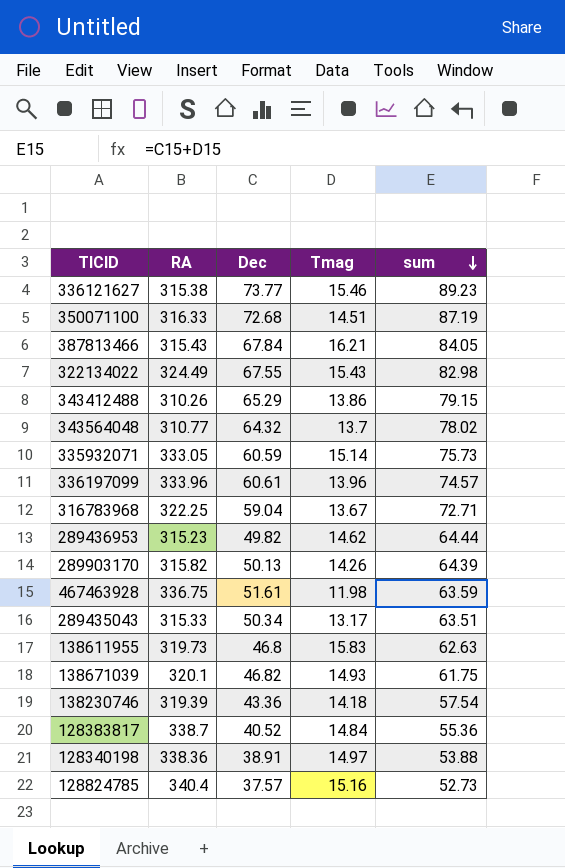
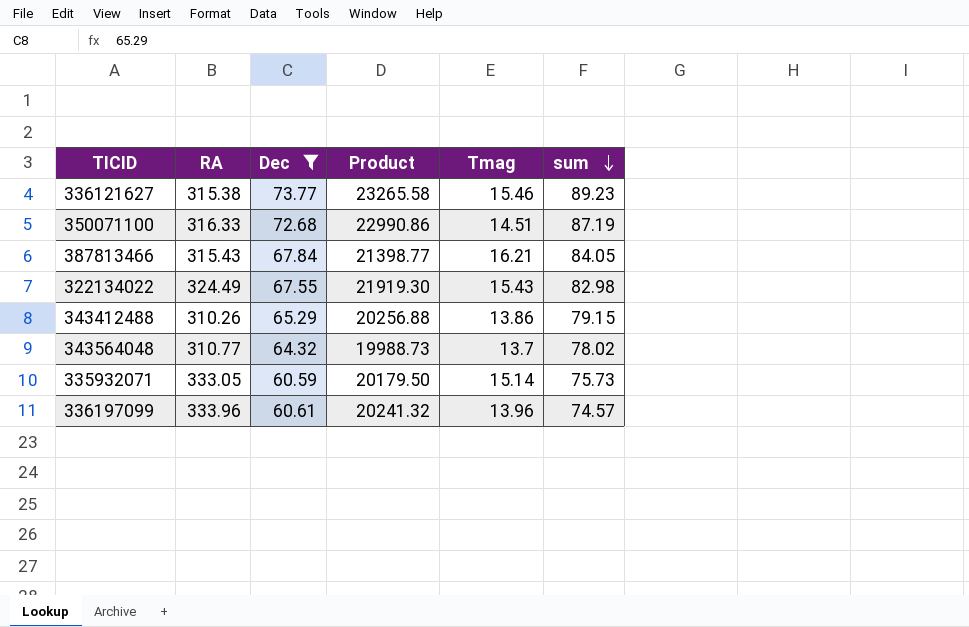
filter: none -> Dec >= 60.59
column Product | formula: none -> [RA] * [Dec]

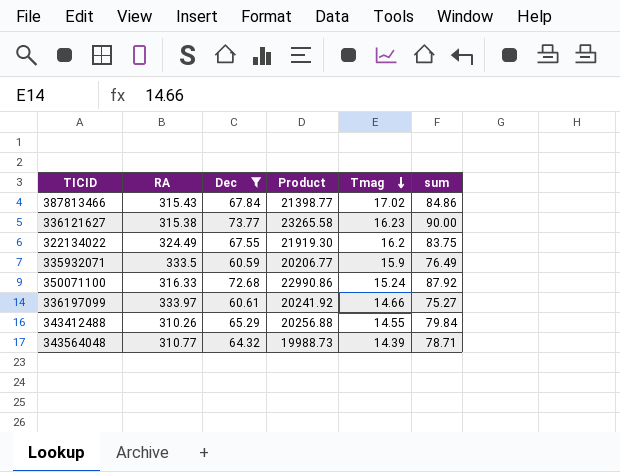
row order: sum descending -> Tmag descending
387813466 | Tmag: 16.21 -> 17.02
387813466 | sum: 84.05 -> 84.86
336121627 | Tmag: 15.46 -> 16.23
336121627 | sum: 89.23 -> 90.00
322134022 | Tmag: 15.43 -> 16.2
322134022 | sum: 82.98 -> 83.75
335932071 | RA: 333.05 -> 333.5
335932071 | Product: 20179.50 -> 20206.77
335932071 | Tmag: 15.14 -> 15.9
335932071 | sum: 75.73 -> 76.49
350071100 | Tmag: 14.51 -> 15.24
350071100 | sum: 87.19 -> 87.92
336197099 | RA: 333.96 -> 333.97
336197099 | Product: 20241.32 -> 20241.92
336197099 | Tmag: 13.96 -> 14.66
336197099 | sum: 74.57 -> 75.27
343412488 | Tmag: 13.86 -> 14.55
343412488 | sum: 79.15 -> 79.84
343564048 | Tmag: 13.7 -> 14.39
343564048 | sum: 78.02 -> 78.71

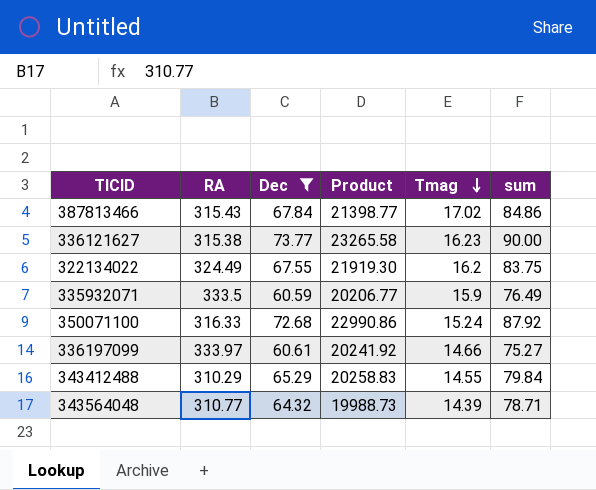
343412488 | RA: 310.26 -> 310.29
343412488 | Product: 20256.88 -> 20258.83

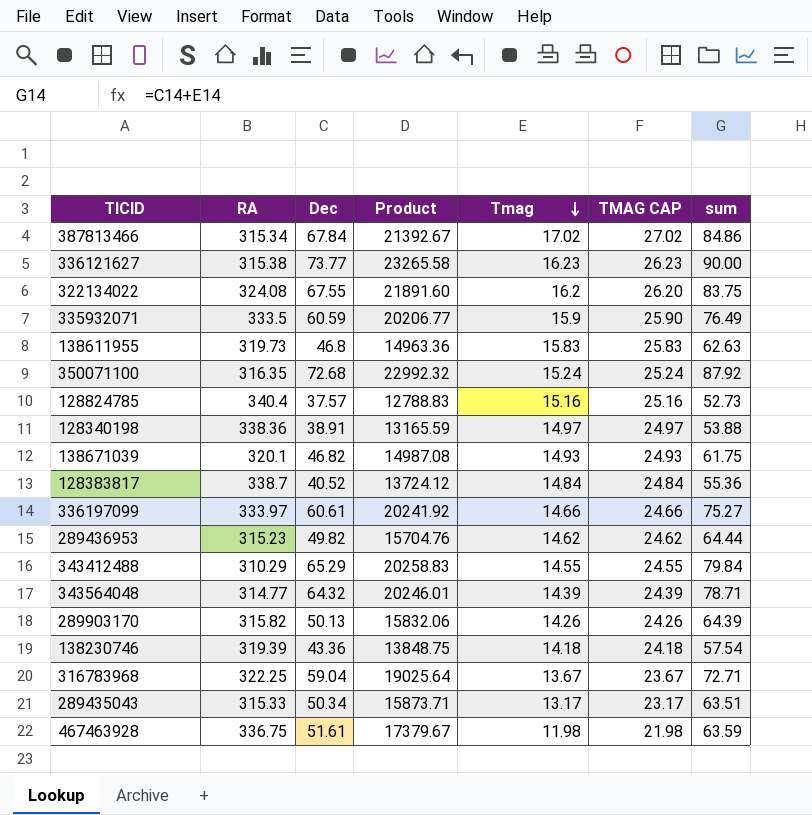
filter: Dec >= 60.59 -> none
column TMAG CAP | formula: none -> [Tmag] + 10
387813466 | RA: 315.43 -> 315.34
387813466 | Product: 21398.77 -> 21392.67
322134022 | RA: 324.49 -> 324.08
322134022 | Product: 21919.30 -> 21891.60
350071100 | RA: 316.33 -> 316.35
350071100 | Product: 22990.86 -> 22992.32
343564048 | RA: 310.77 -> 314.77
343564048 | Product: 19988.73 -> 20246.01

